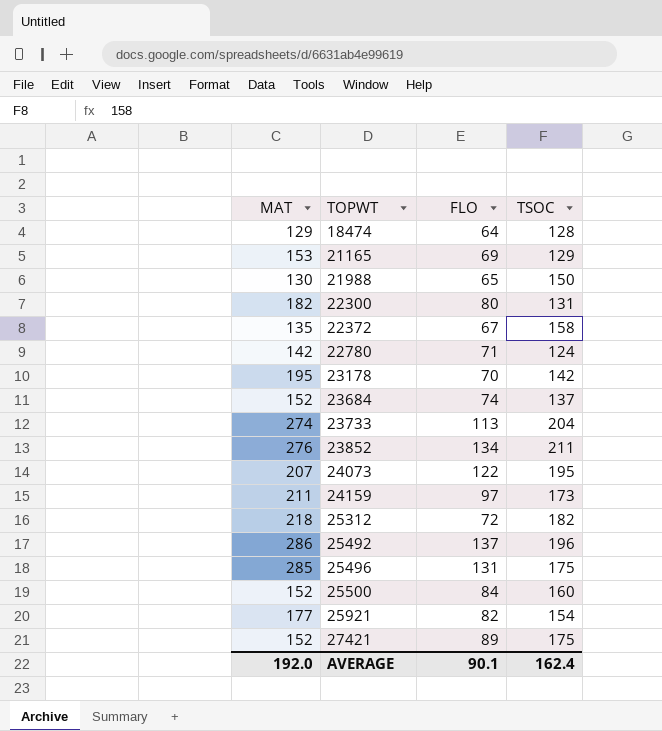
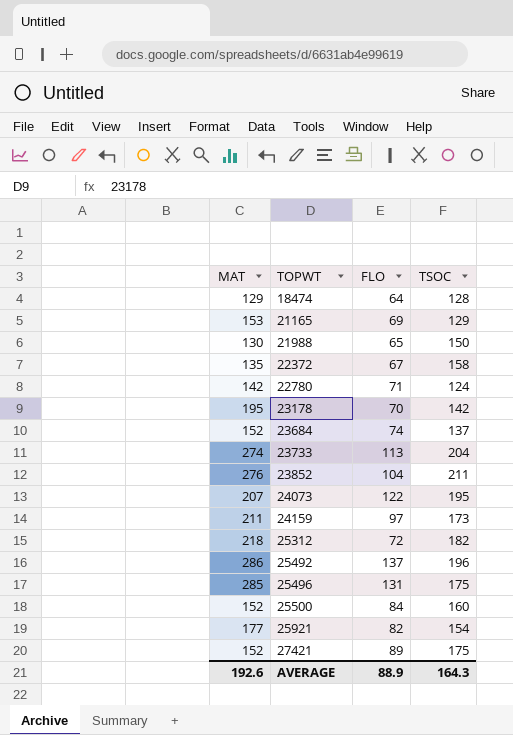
row 22300: 182 | 80 | 131 -> none
23852 | FLO: 134 -> 104
AVERAGE | MAT: 192.0 -> 192.6
AVERAGE | FLO: 90.1 -> 88.9
AVERAGE | TSOC: 162.4 -> 164.3

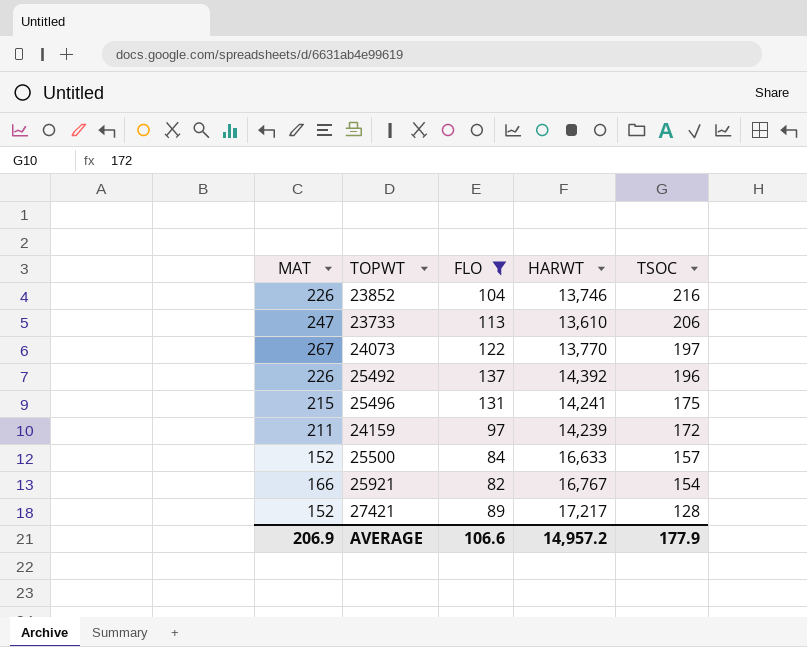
filter: none -> FLO >= 82
row order: TOPWT ascending -> TSOC descending
column HARWT | position: none -> 4
23852 | MAT: 276 -> 226
23852 | TSOC: 211 -> 216
23733 | MAT: 274 -> 247
23733 | TSOC: 204 -> 206
24073 | MAT: 207 -> 267
24073 | TSOC: 195 -> 197
25492 | MAT: 286 -> 226
25496 | MAT: 285 -> 215
24159 | TSOC: 173 -> 172
25500 | TSOC: 160 -> 157
25921 | MAT: 177 -> 166
27421 | TSOC: 175 -> 128
AVERAGE | MAT: 192.6 -> 206.9
AVERAGE | FLO: 88.9 -> 106.6
AVERAGE | TSOC: 164.3 -> 177.9

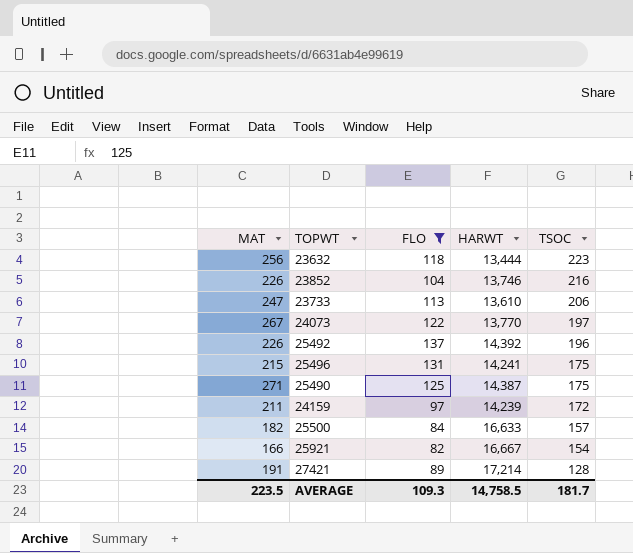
row 23632: none -> 256 | 118 | 13,444 | 223
row 25490: none -> 271 | 125 | 14,387 | 175
25500 | MAT: 152 -> 182
25921 | HARWT: 16,767 -> 16,667
27421 | MAT: 152 -> 191
27421 | HARWT: 17,217 -> 17,214
AVERAGE | MAT: 206.9 -> 223.5
AVERAGE | FLO: 106.6 -> 109.3
AVERAGE | HARWT: 14,957.2 -> 14,758.5
AVERAGE | TSOC: 177.9 -> 181.7

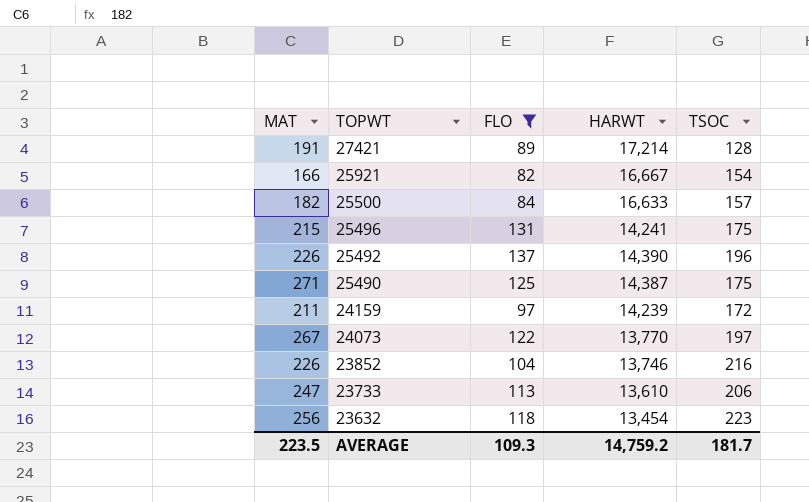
row order: TSOC descending -> TOPWT descending
25492 | HARWT: 14,392 -> 14,390
23632 | HARWT: 13,444 -> 13,454
AVERAGE | HARWT: 14,758.5 -> 14,759.2

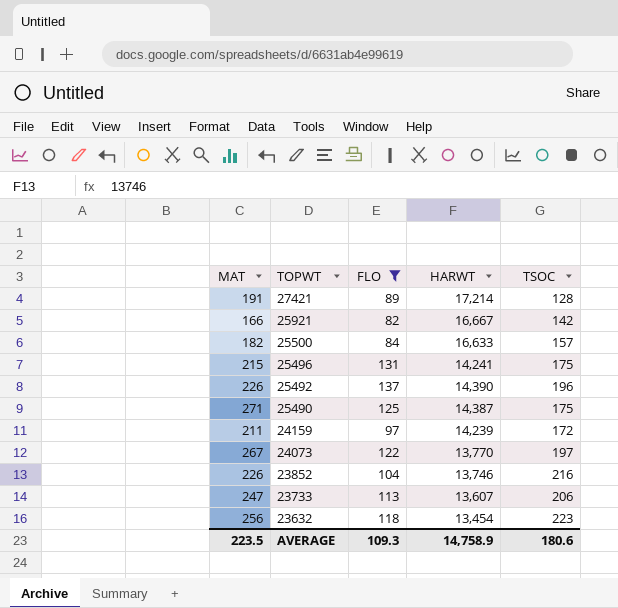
25921 | TSOC: 154 -> 142
23733 | HARWT: 13,610 -> 13,607
AVERAGE | HARWT: 14,759.2 -> 14,758.9
AVERAGE | TSOC: 181.7 -> 180.6

